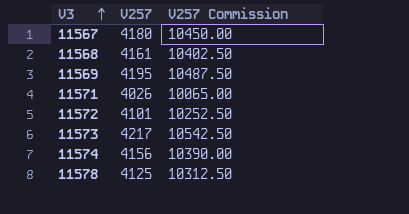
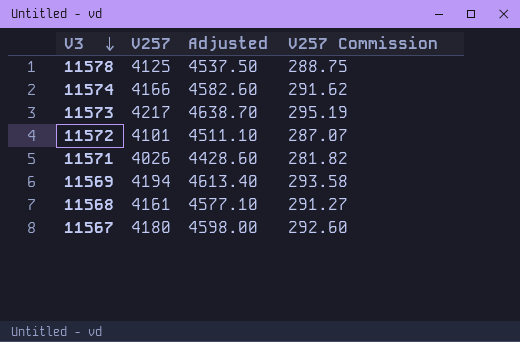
row order: V3 ascending -> V3 descending
column Adjusted | formula: none -> [V257] * 1.1
column V257 Commission | formula: [V257] * 2.5 -> [V257] * 0.07
11574 | V257: 4156 -> 4166
11569 | V257: 4195 -> 4194

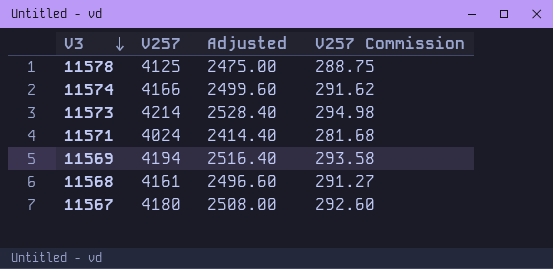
column Adjusted | formula: [V257] * 1.1 -> [V257] * 0.6
row 11572: 4101 | 4511.10 | 287.07 -> none
11573 | V257: 4217 -> 4214
11573 | V257 Commission: 295.19 -> 294.98
11571 | V257: 4026 -> 4024
11571 | V257 Commission: 281.82 -> 281.68

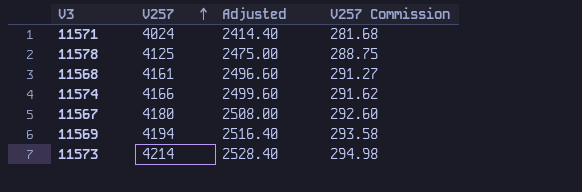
row order: V3 descending -> V257 ascending

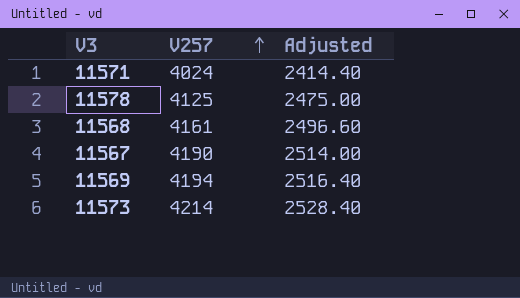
column V257 Commission | formula: [V257] * 0.07 -> none
row 11574: 4166 | 2499.60 | 291.62 -> none
11567 | V257: 4180 -> 4190
11567 | Adjusted: 2508.00 -> 2514.00

